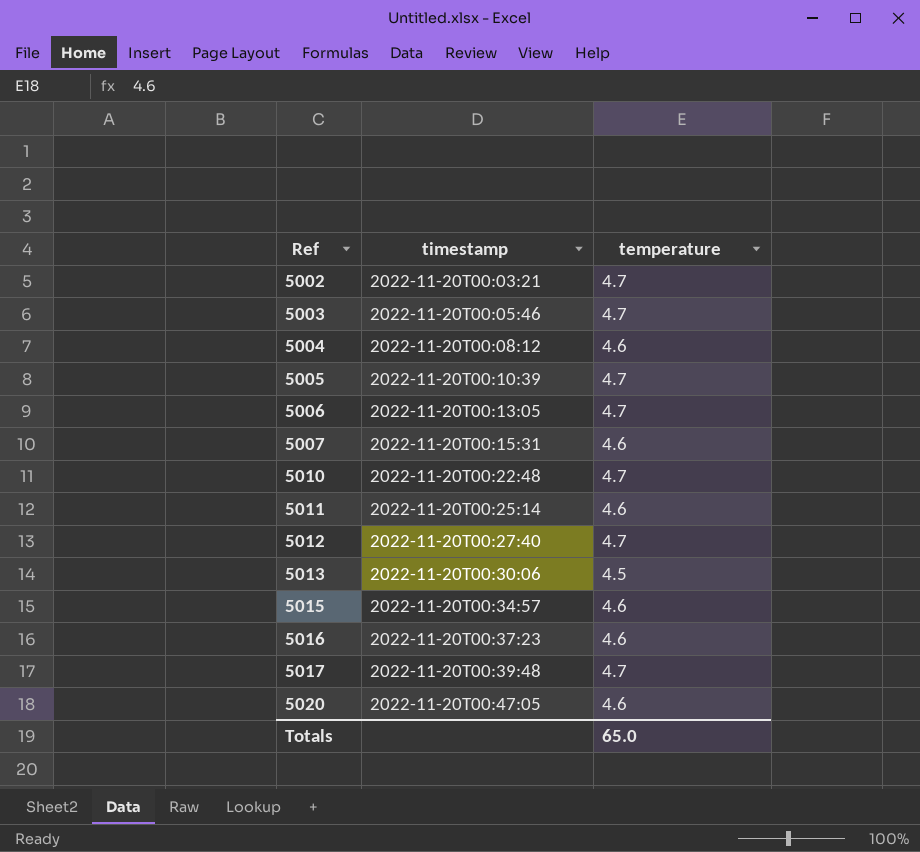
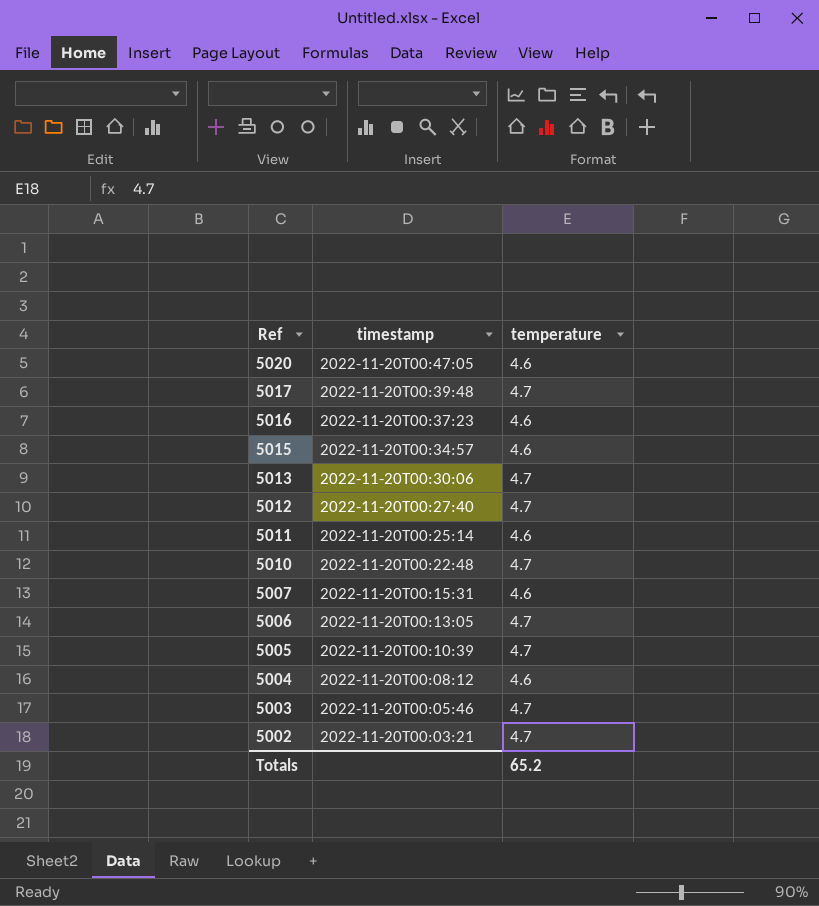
row order: Ref ascending -> Ref descending
5013 | temperature: 4.5 -> 4.7
Totals | temperature: 65.0 -> 65.2

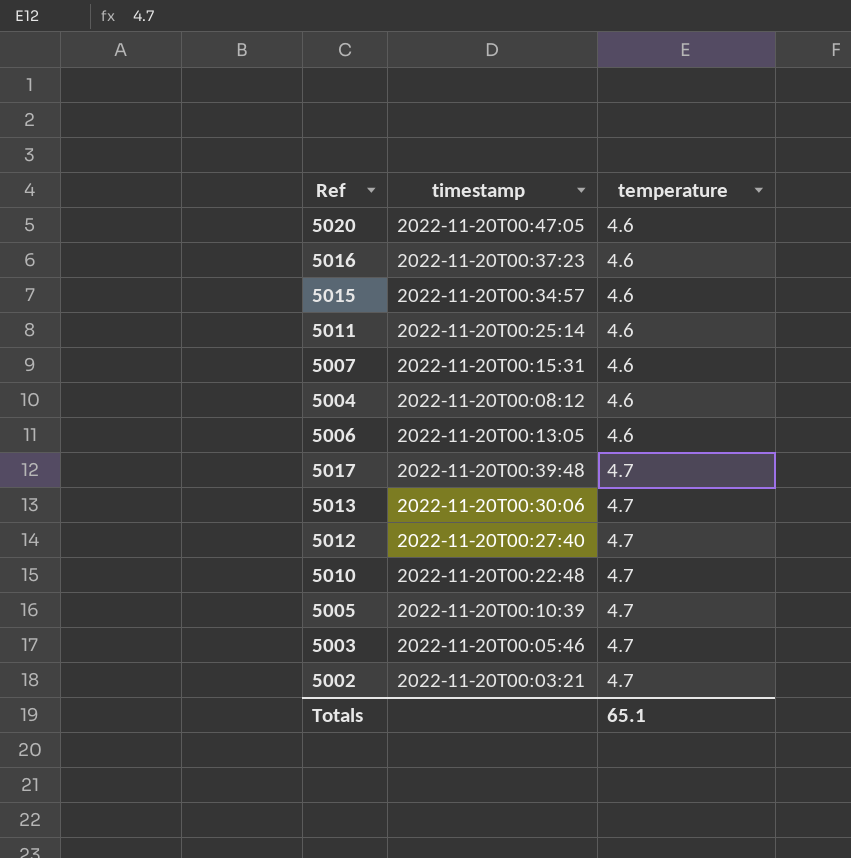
row order: Ref descending -> temperature ascending
5006 | temperature: 4.7 -> 4.6
Totals | temperature: 65.2 -> 65.1

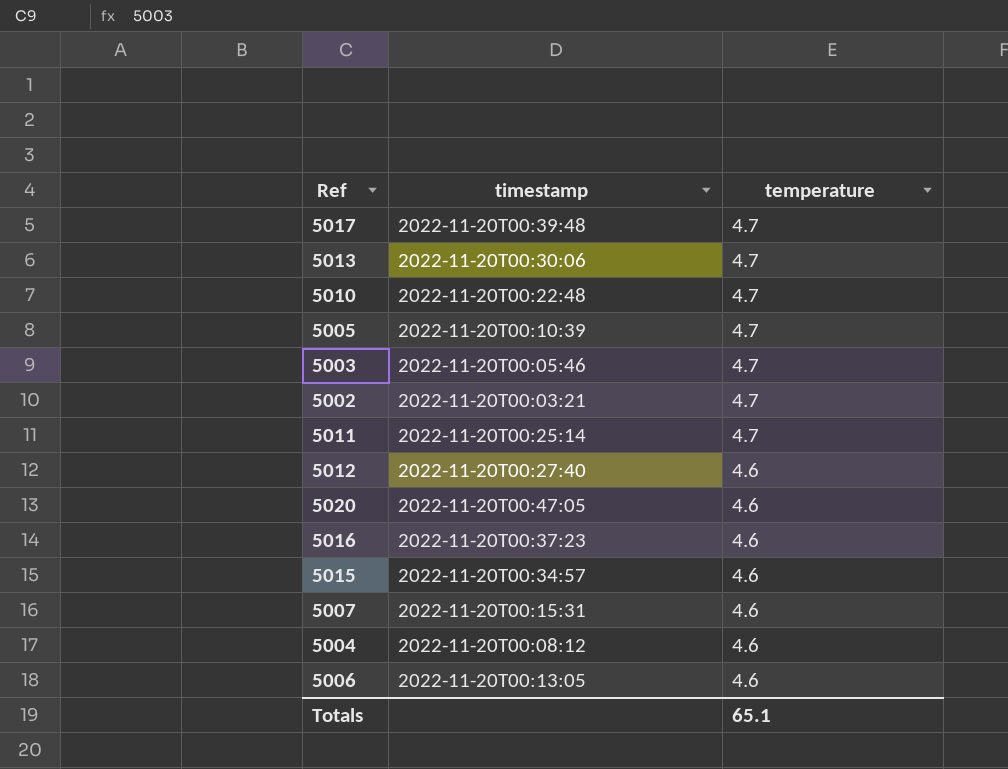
row order: temperature ascending -> temperature descending
5011 | temperature: 4.6 -> 4.7
5012 | temperature: 4.7 -> 4.6

